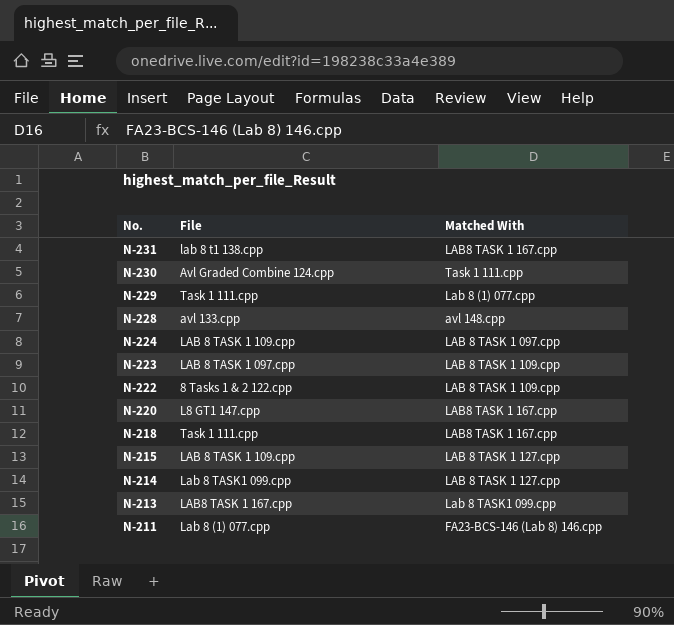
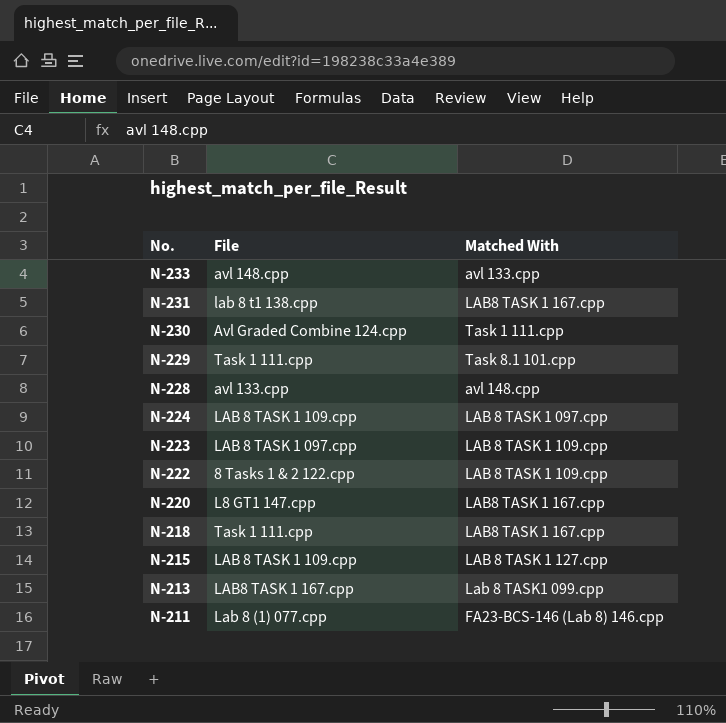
row N-214: Lab 8 TASK1 099.cpp | LAB 8 TASK 1 127.cpp -> none
row N-233: none -> avl 148.cpp | avl 133.cpp
N-229 | Matched With: Lab 8 (1) 077.cpp -> Task 8.1 101.cpp

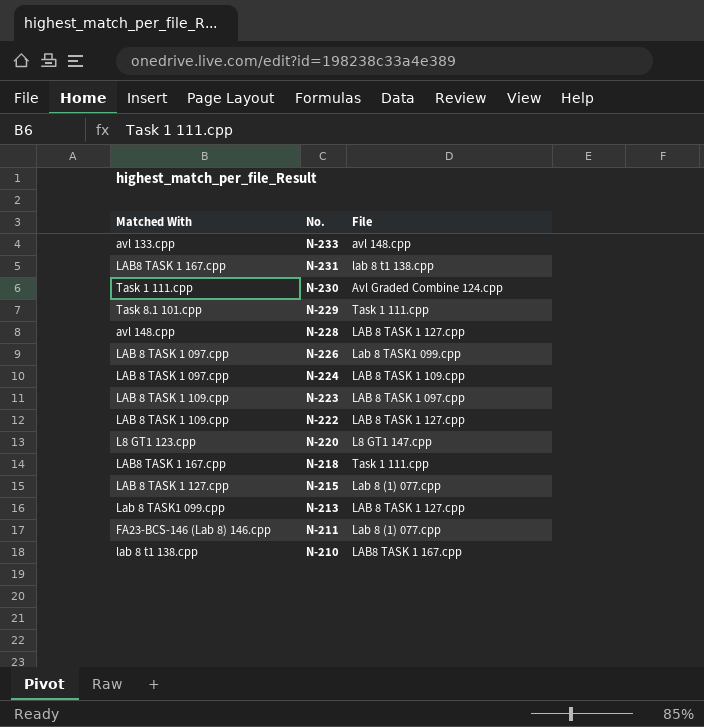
column Matched With | position: 3 -> 1
N-228 | File: avl 133.cpp -> LAB 8 TASK 1 127.cpp
row N-226: none -> LAB 8 TASK 1 097.cpp | Lab 8 TASK1 099.cpp
N-222 | File: 8 Tasks 1 & 2 122.cpp -> LAB 8 TASK 1 127.cpp
N-220 | Matched With: LAB8 TASK 1 167.cpp -> L8 GT1 123.cpp
N-215 | File: LAB 8 TASK 1 109.cpp -> Lab 8 (1) 077.cpp
N-213 | File: LAB8 TASK 1 167.cpp -> LAB 8 TASK 1 127.cpp
row N-210: none -> lab 8 t1 138.cpp | LAB8 TASK 1 167.cpp

